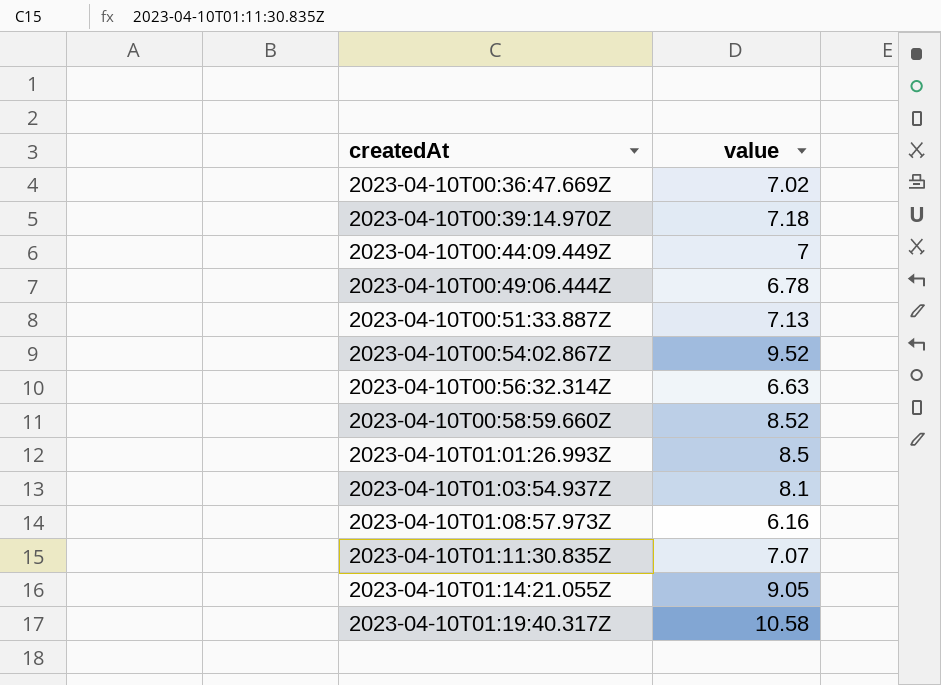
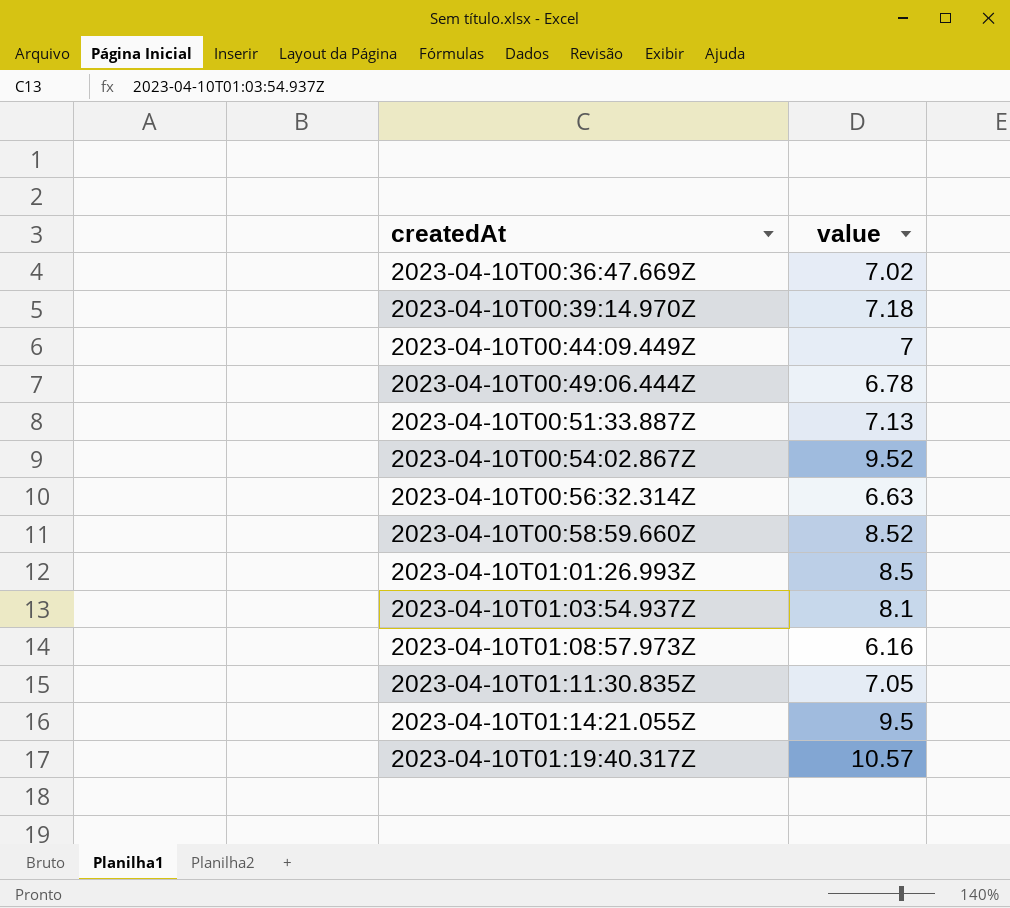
2023-04-10T01:11:30.835Z | value: 7.07 -> 7.05
2023-04-10T01:14:21.055Z | value: 9.05 -> 9.5
2023-04-10T01:19:40.317Z | value: 10.58 -> 10.57

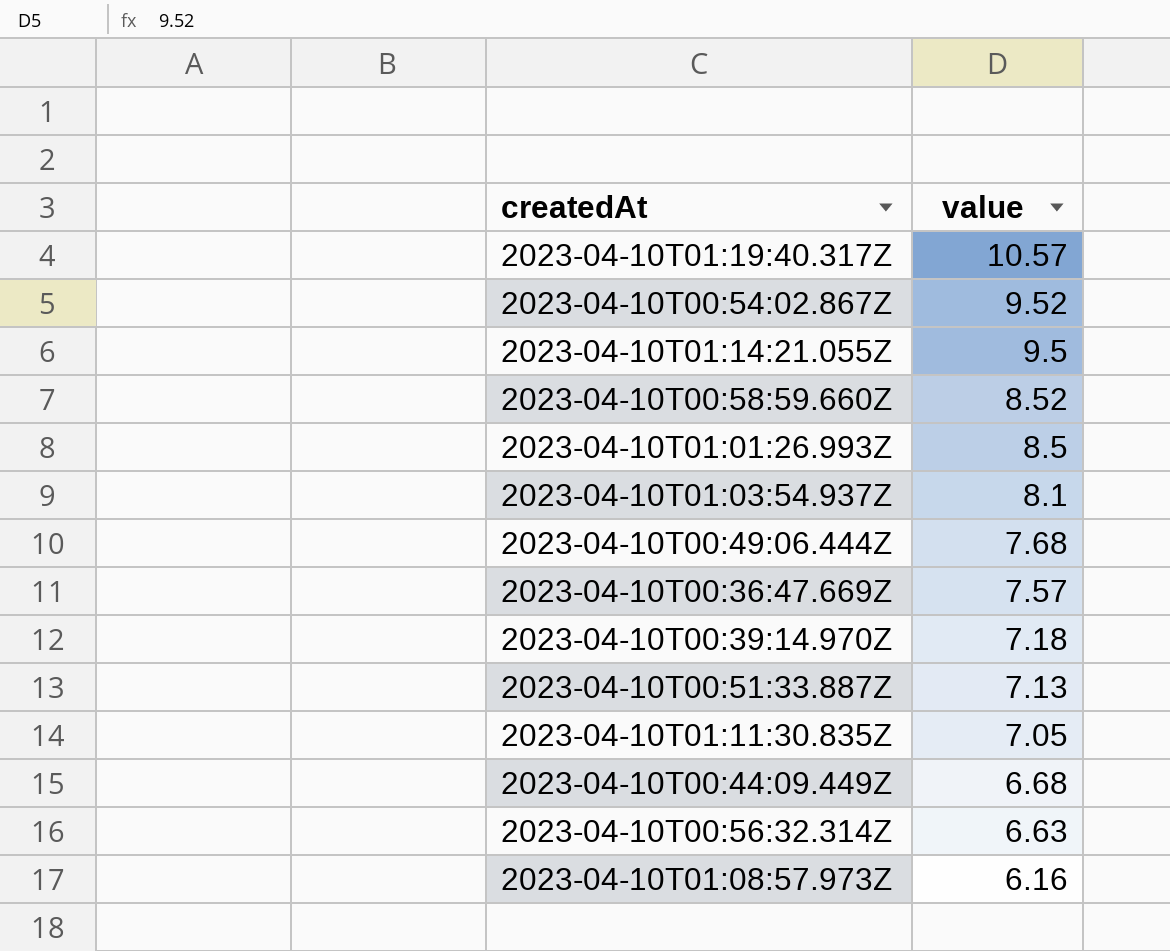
row order: createdAt ascending -> value descending
2023-04-10T00:49:06.444Z | value: 6.78 -> 7.68
2023-04-10T00:36:47.669Z | value: 7.02 -> 7.57
2023-04-10T00:44:09.449Z | value: 7 -> 6.68

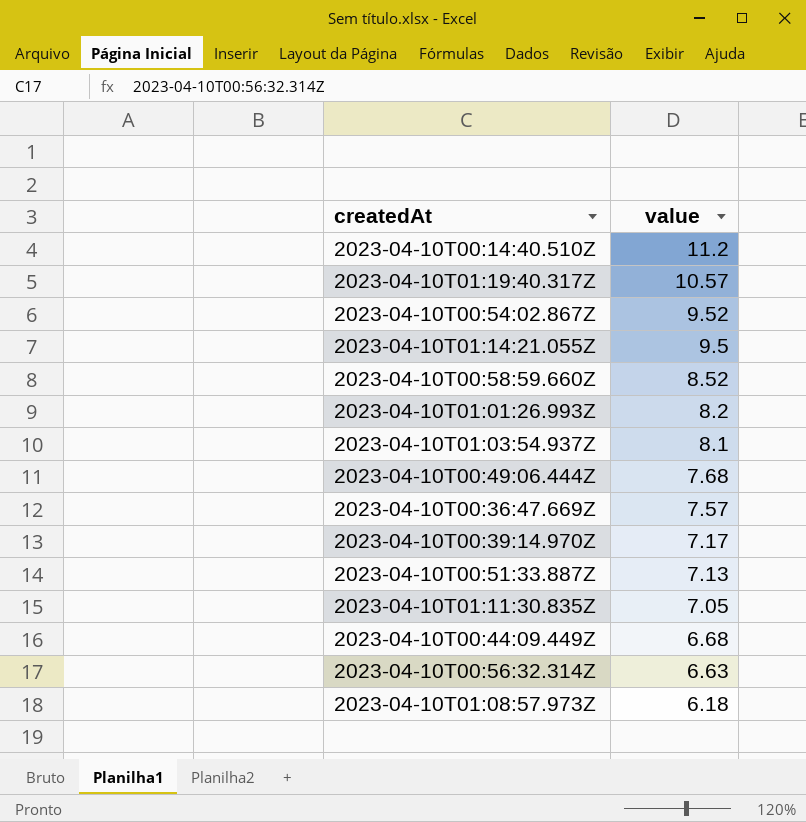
row 2023-04-10T00:14:40.510Z: none -> 11.2
2023-04-10T01:01:26.993Z | value: 8.5 -> 8.2
2023-04-10T00:39:14.970Z | value: 7.18 -> 7.17
2023-04-10T01:08:57.973Z | value: 6.16 -> 6.18

